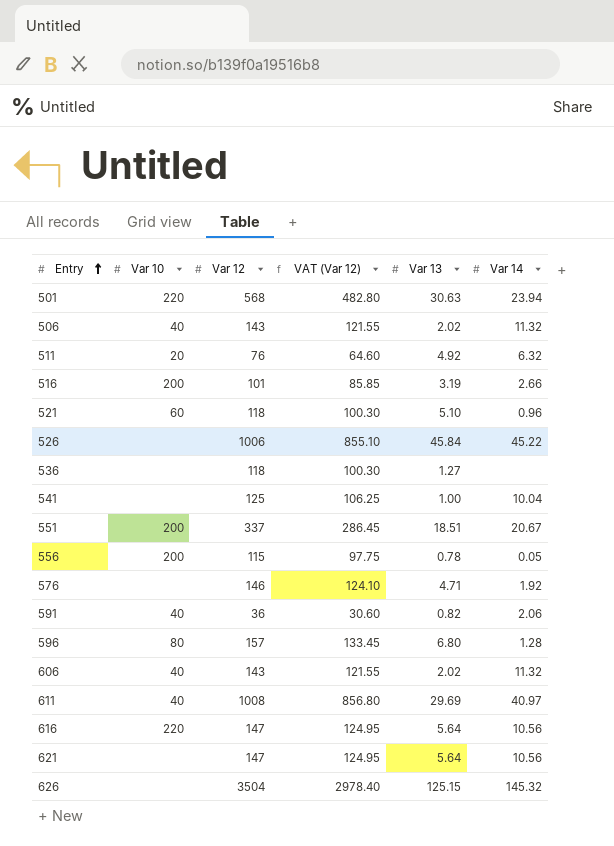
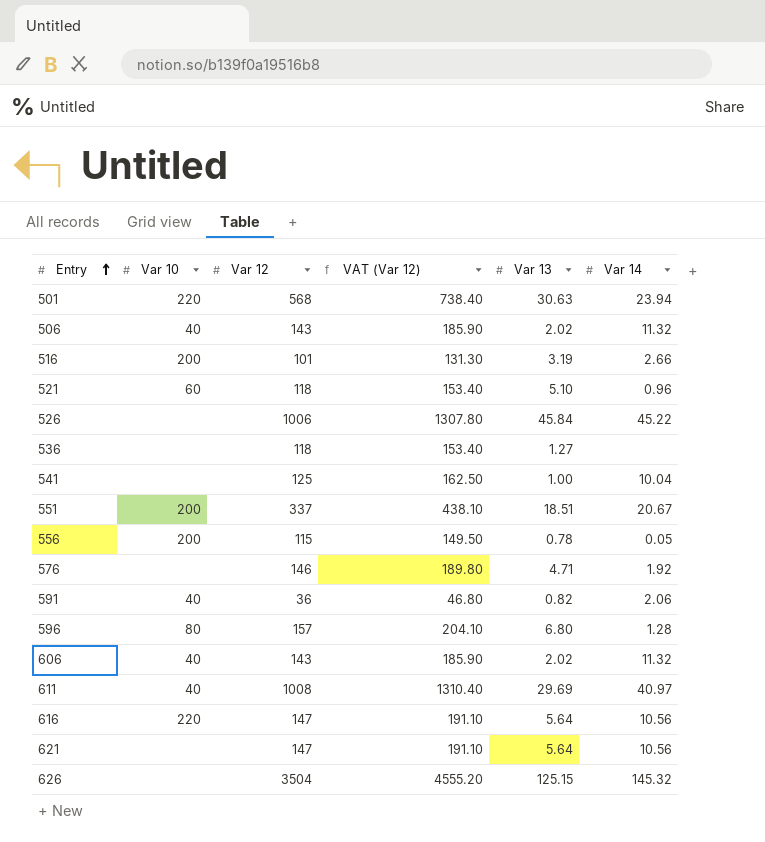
column VAT (Var 12) | formula: [Var 12] * 0.85 -> [Var 12] * 1.3
row 511: 20 | 76 | 64.60 | 4.92 | 6.32 -> none

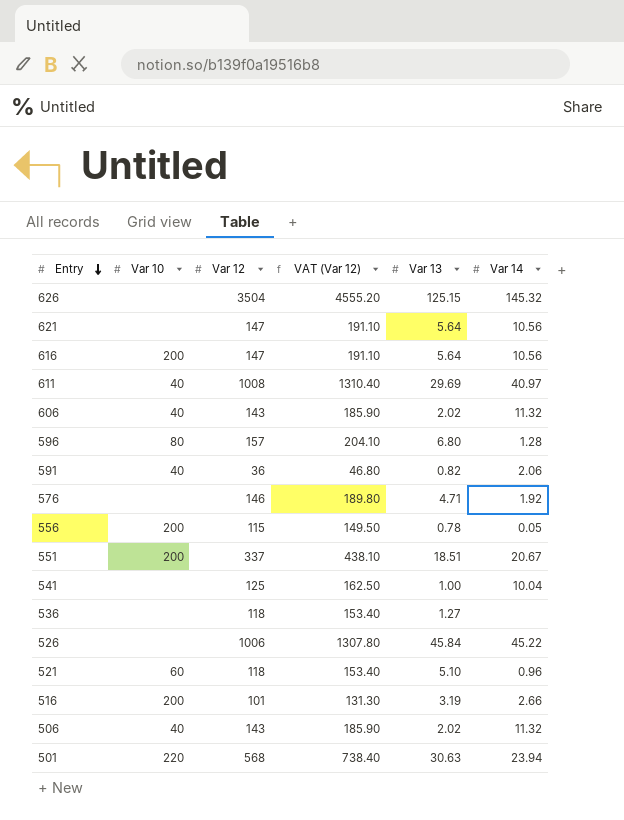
row order: Entry ascending -> Entry descending
616 | Var 10: 220 -> 200

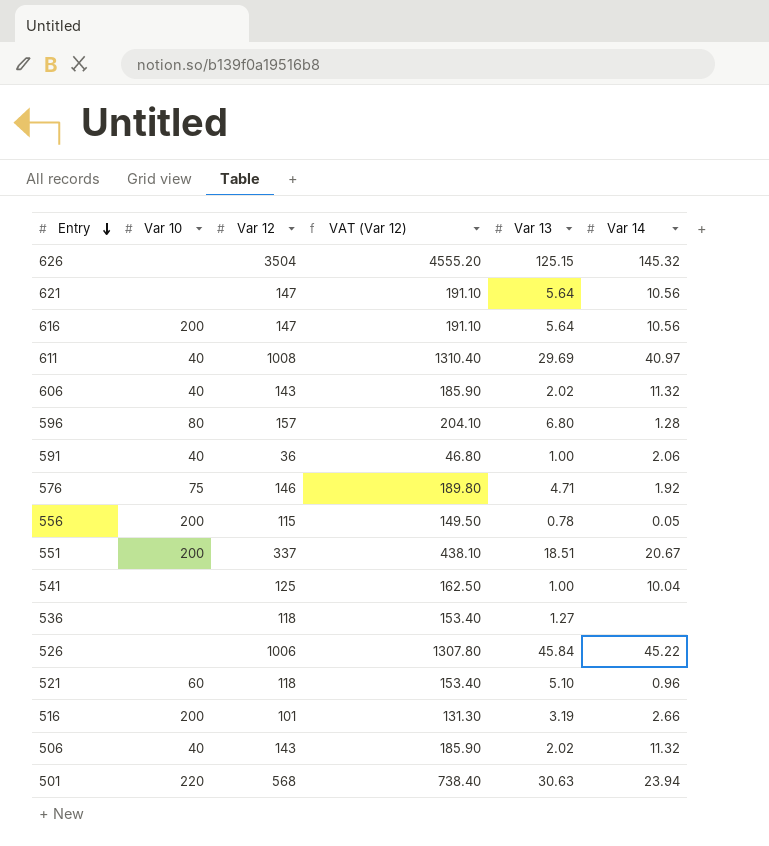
591 | Var 13: 0.82 -> 1.00
576 | Var 10: none -> 75

